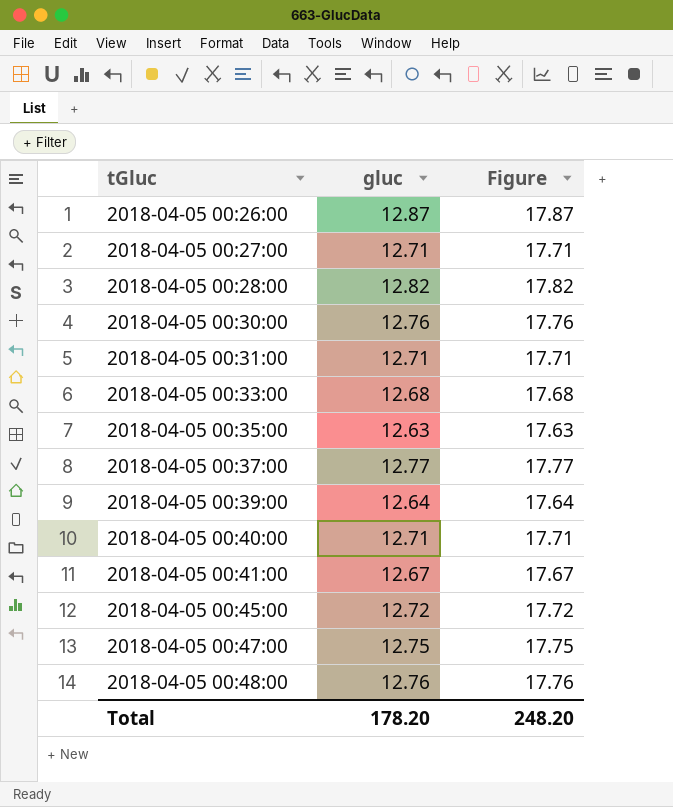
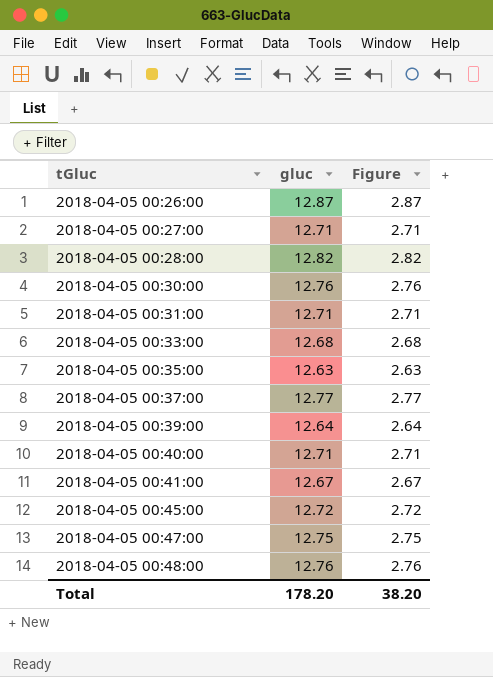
column Figure | formula: [gluc] + 5 -> [gluc] - 10
Total | Figure: 248.20 -> 38.20

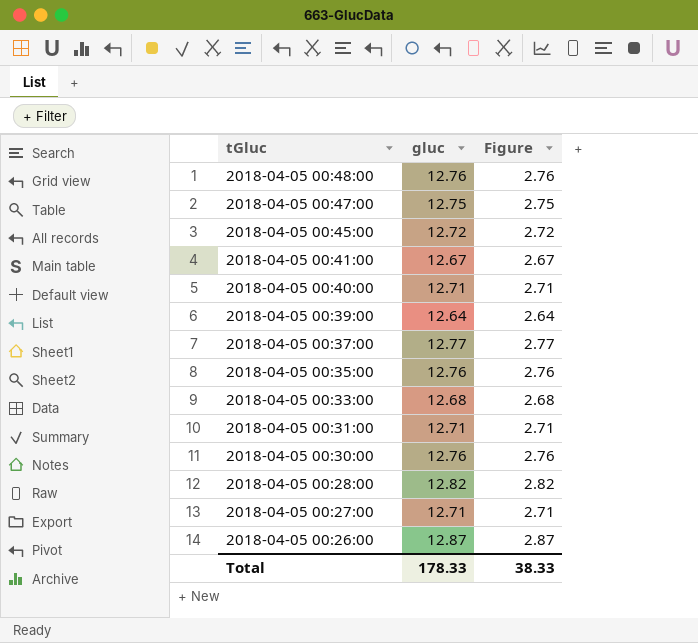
row order: tGluc ascending -> tGluc descending
2018-04-05 00:35:00 | gluc: 12.63 -> 12.76
2018-04-05 00:35:00 | Figure: 2.63 -> 2.76
Total | gluc: 178.20 -> 178.33
Total | Figure: 38.20 -> 38.33

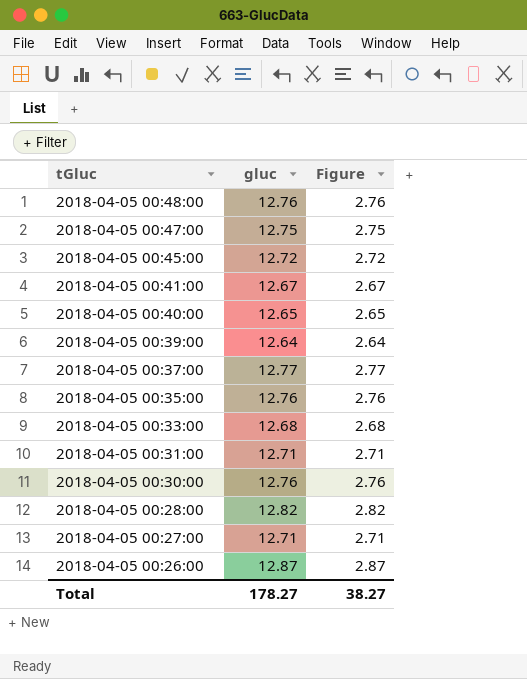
2018-04-05 00:40:00 | gluc: 12.71 -> 12.65
2018-04-05 00:40:00 | Figure: 2.71 -> 2.65
Total | gluc: 178.33 -> 178.27
Total | Figure: 38.33 -> 38.27

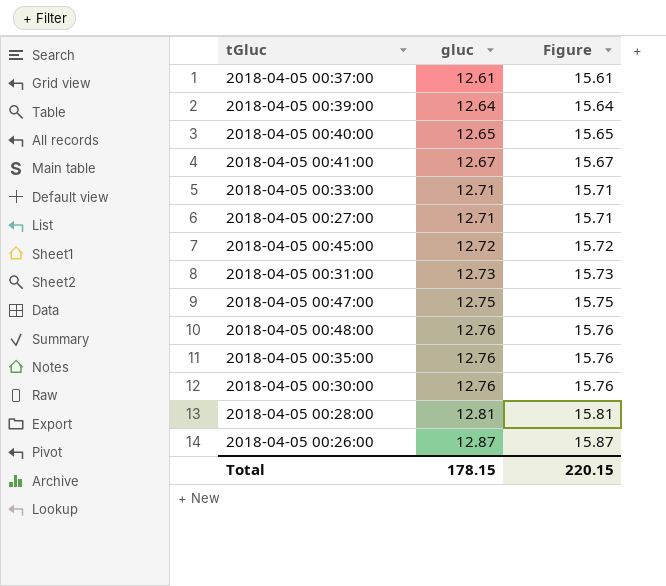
row order: tGluc descending -> gluc ascending
column Figure | formula: [gluc] - 10 -> [gluc] + 3
2018-04-05 00:37:00 | gluc: 12.77 -> 12.61
2018-04-05 00:33:00 | gluc: 12.68 -> 12.71
2018-04-05 00:31:00 | gluc: 12.71 -> 12.73
2018-04-05 00:28:00 | gluc: 12.82 -> 12.81
Total | gluc: 178.27 -> 178.15
Total | Figure: 38.27 -> 220.15

